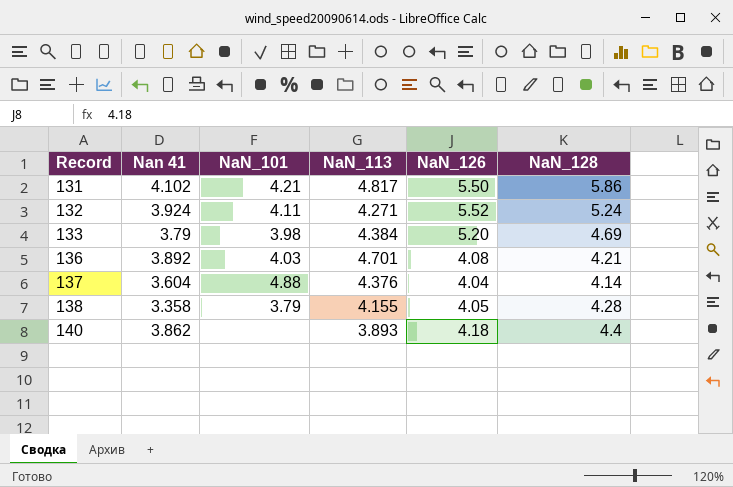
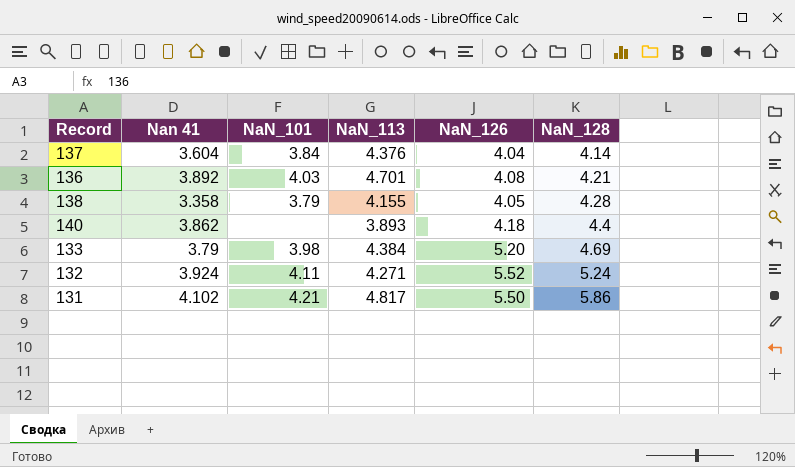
row order: Record ascending -> NaN_128 ascending
137 | NaN_101: 4.88 -> 3.84

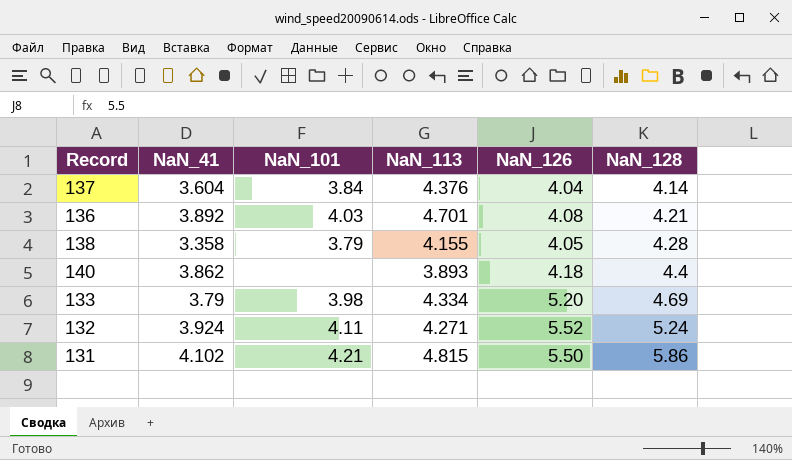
column name: Nan 41 -> NaN_41
133 | NaN_113: 4.384 -> 4.334
131 | NaN_113: 4.817 -> 4.815

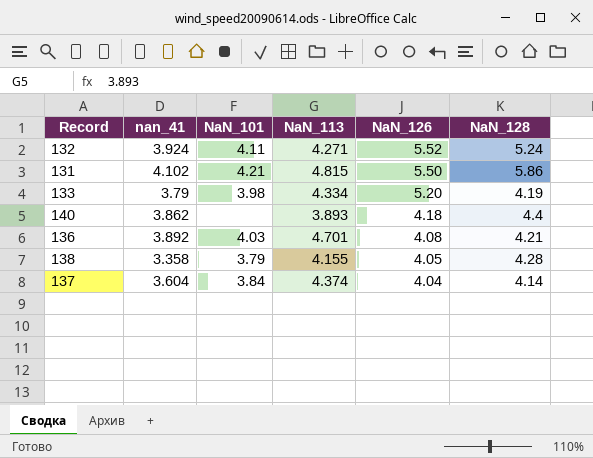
row order: NaN_128 ascending -> NaN_126 descending
column name: NaN_41 -> nan_41
133 | NaN_128: 4.69 -> 4.19
137 | NaN_113: 4.376 -> 4.374

